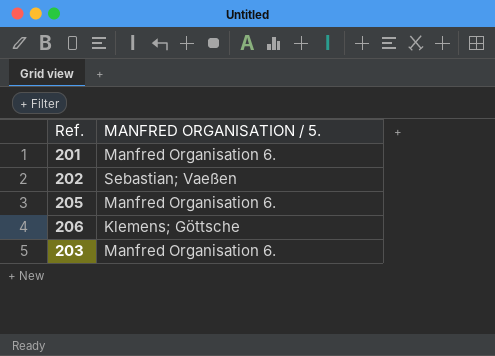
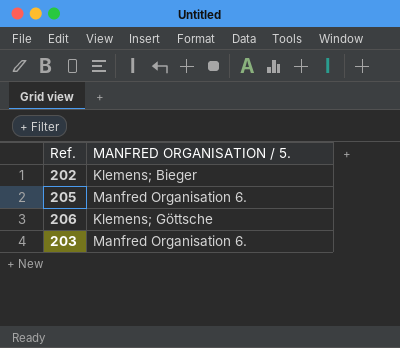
row 201: Manfred Organisation 6. -> none
202 | MANFRED ORGANISATION / 5.: Sebastian; Vaeßen -> Klemens; Bieger

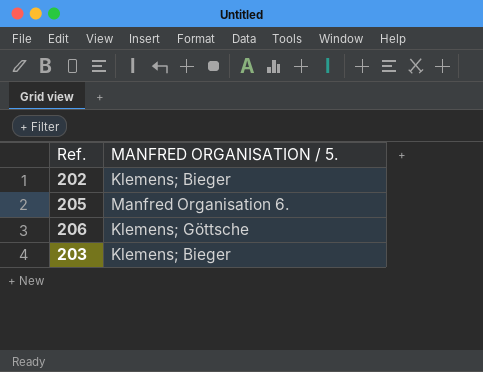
203 | MANFRED ORGANISATION / 5.: Manfred Organisation 6. -> Klemens; Bieger

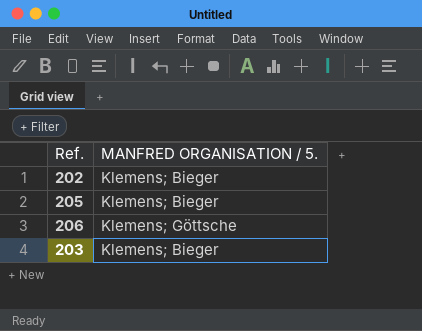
205 | MANFRED ORGANISATION / 5.: Manfred Organisation 6. -> Klemens; Bieger

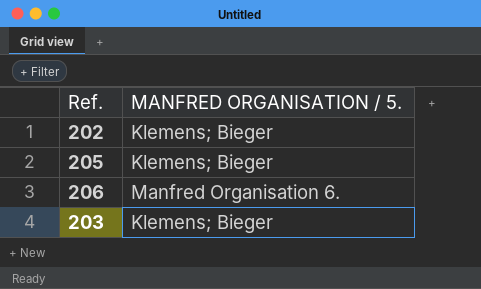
206 | MANFRED ORGANISATION / 5.: Klemens; Göttsche -> Manfred Organisation 6.

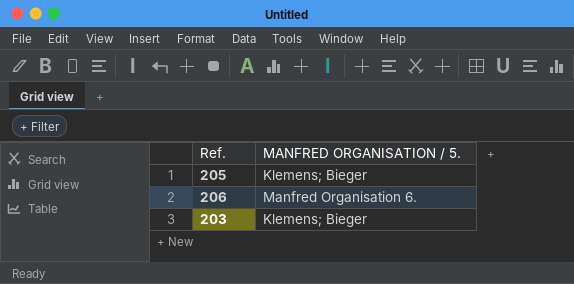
row 202: Klemens; Bieger -> none

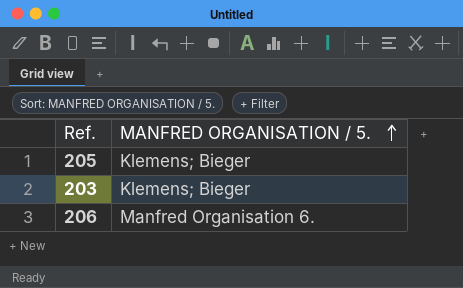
row order: none -> MANFRED ORGANISATION / 5. ascending

